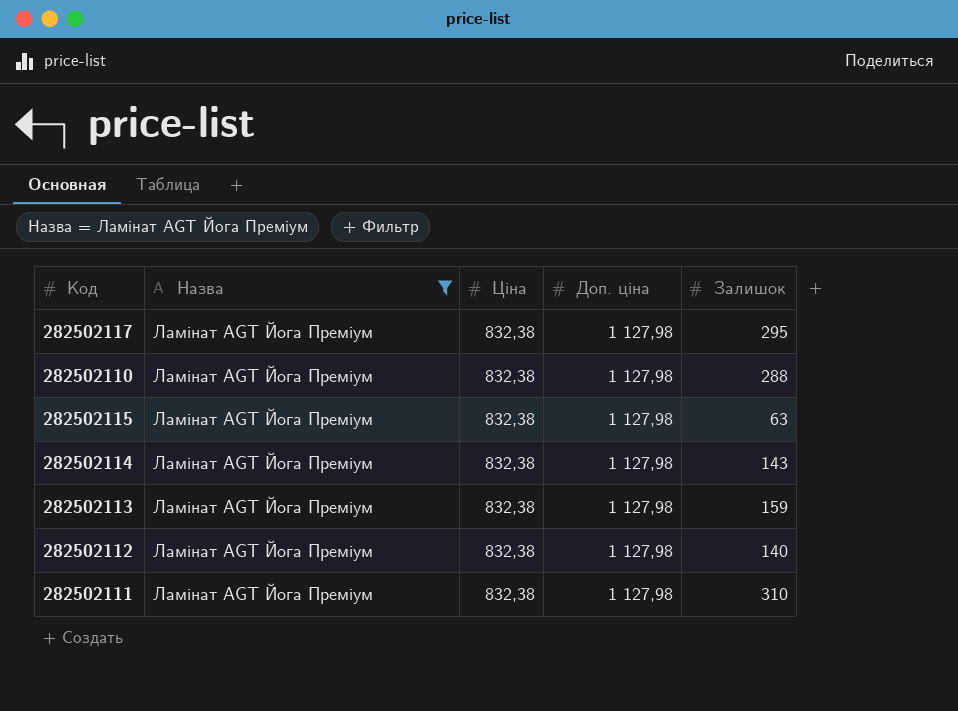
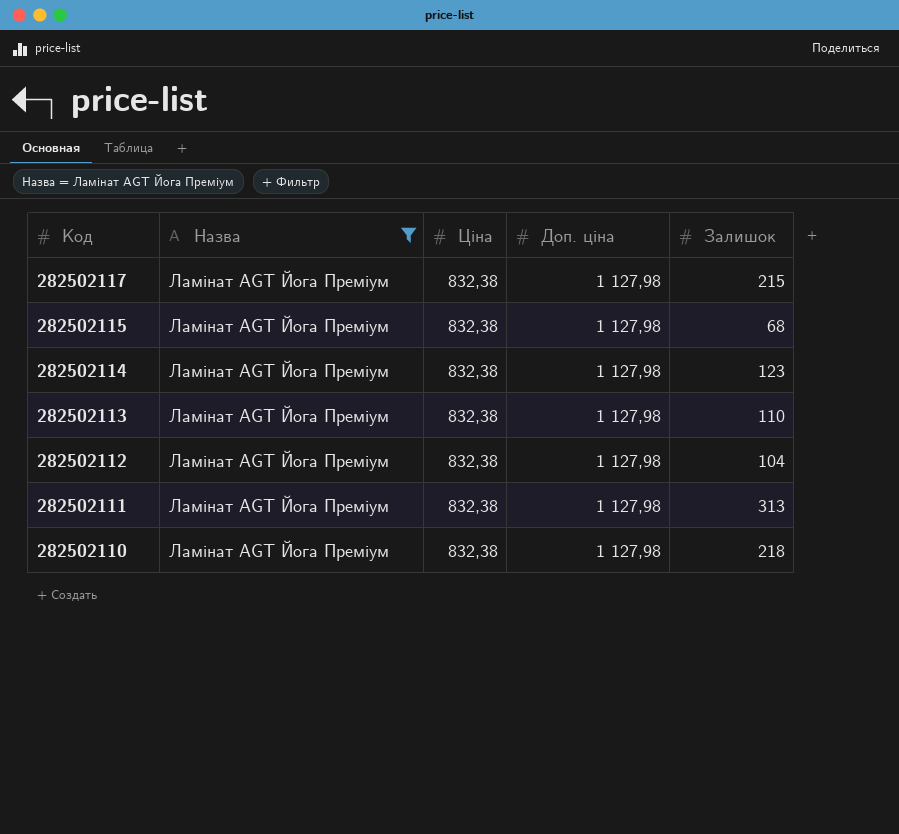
row order: none -> Код descending
282502117 | Залишок: 295 -> 215
282502115 | Залишок: 63 -> 68
282502114 | Залишок: 143 -> 123
282502113 | Залишок: 159 -> 110
282502112 | Залишок: 140 -> 104
282502111 | Залишок: 310 -> 313
282502110 | Залишок: 288 -> 218

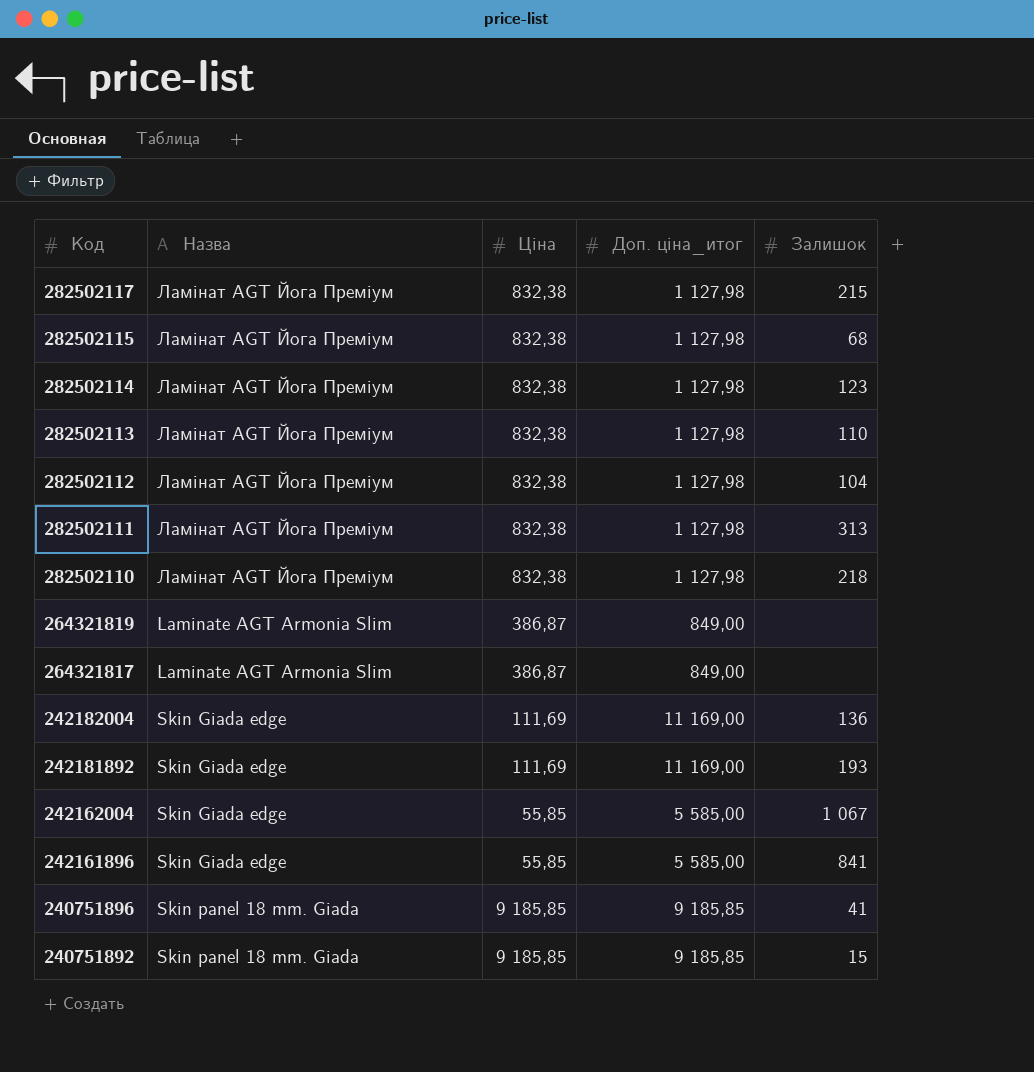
filter: Назва = Ламінат AGT Йога Преміум -> none
column name: Доп. ціна -> Доп. ціна_итог

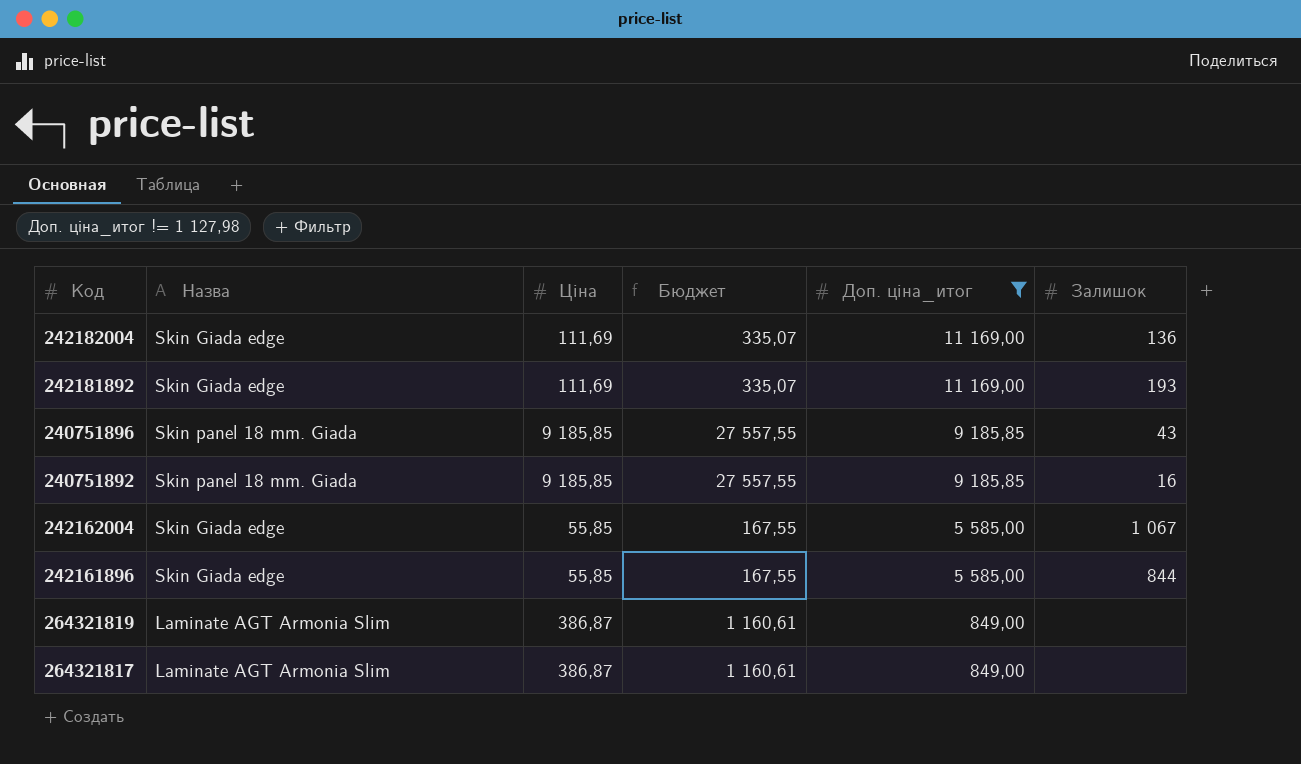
filter: none -> Доп. ціна_итог != 1 127,98
row order: Код descending -> Доп. ціна_итог descending
column Бюджет | formula: none -> [Ціна] * 3
240751896 | Залишок: 41 -> 43
240751892 | Залишок: 15 -> 16
242161896 | Залишок: 841 -> 844

